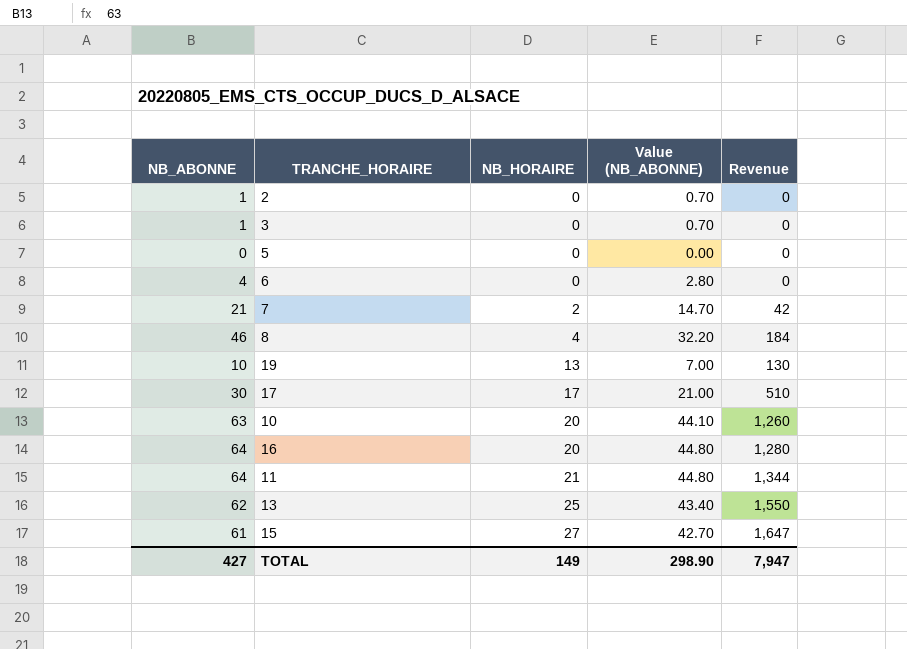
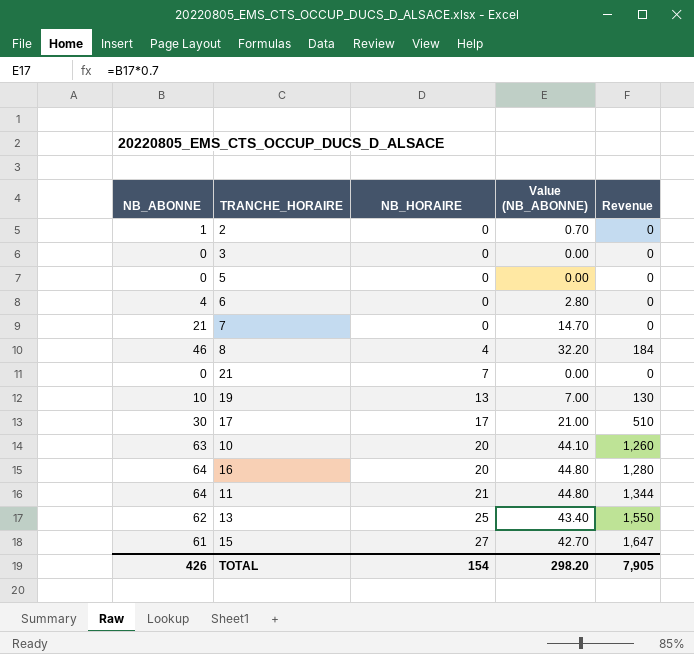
3 | NB_ABONNE: 1 -> 0
3 | Value (NB_ABONNE): 0.70 -> 0.00
7 | NB_HORAIRE: 2 -> 0
7 | Revenue: 42 -> 0
row 21: none -> 0 | 7 | 0.00 | 0
TOTAL | NB_ABONNE: 427 -> 426
TOTAL | NB_HORAIRE: 149 -> 154
TOTAL | Value (NB_ABONNE): 298.90 -> 298.20
TOTAL | Revenue: 7,947 -> 7,905

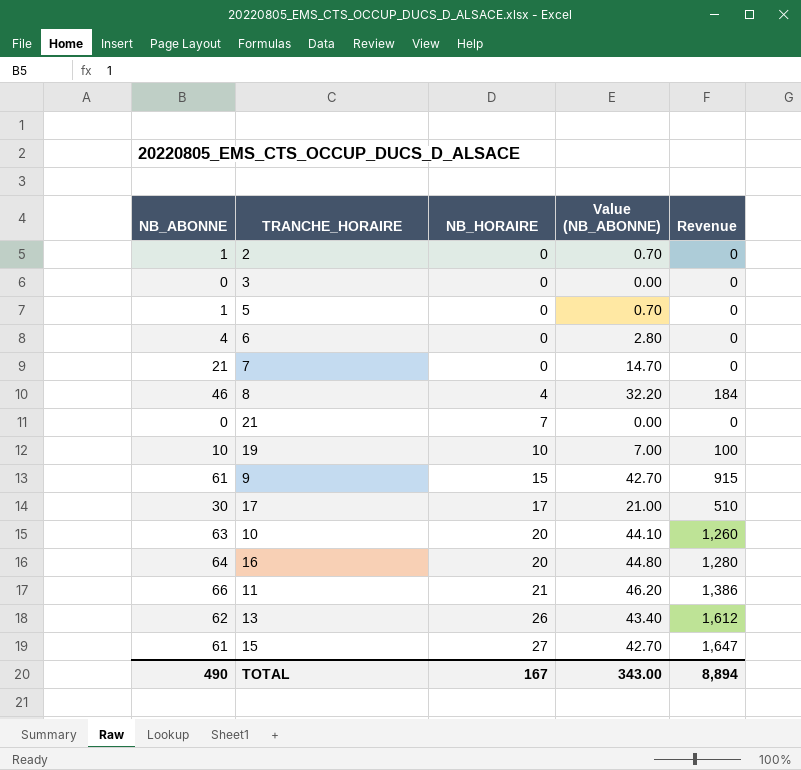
5 | NB_ABONNE: 0 -> 1
5 | Value (NB_ABONNE): 0.00 -> 0.70
19 | NB_HORAIRE: 13 -> 10
19 | Revenue: 130 -> 100
row 9: none -> 61 | 15 | 42.70 | 915
11 | NB_ABONNE: 64 -> 66
11 | Value (NB_ABONNE): 44.80 -> 46.20
11 | Revenue: 1,344 -> 1,386
13 | NB_HORAIRE: 25 -> 26
13 | Revenue: 1,550 -> 1,612
TOTAL | NB_ABONNE: 426 -> 490
TOTAL | NB_HORAIRE: 154 -> 167
TOTAL | Value (NB_ABONNE): 298.20 -> 343.00
TOTAL | Revenue: 7,905 -> 8,894

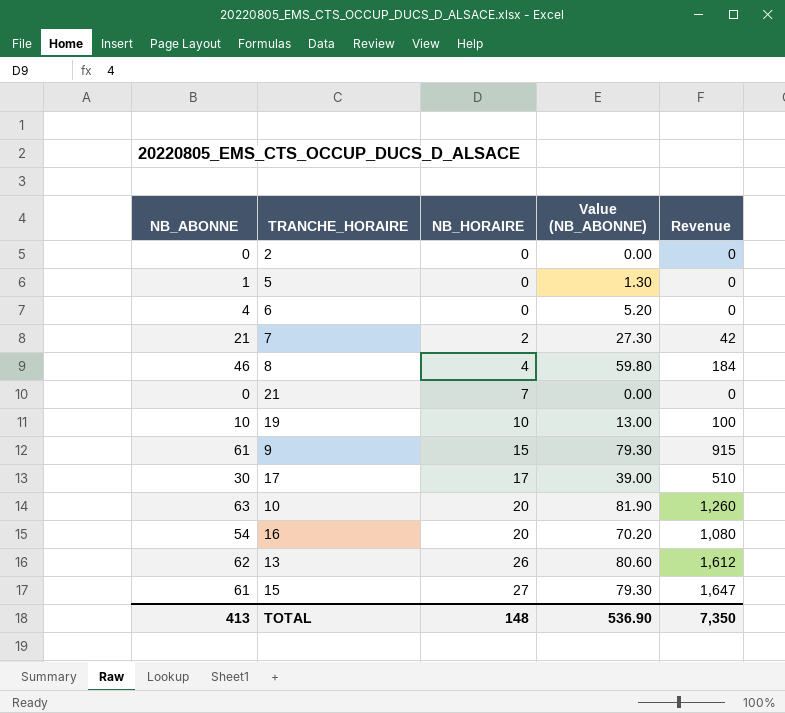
column Value (NB_ABONNE) | formula: [NB_ABONNE] * 0.7 -> [NB_ABONNE] * 1.3
row 3: 0 | 0 | 0.00 | 0 -> none
row 11: 66 | 21 | 46.20 | 1,386 -> none
2 | NB_ABONNE: 1 -> 0
7 | NB_HORAIRE: 0 -> 2
7 | Revenue: 0 -> 42
16 | NB_ABONNE: 64 -> 54
16 | Revenue: 1,280 -> 1,080
TOTAL | NB_ABONNE: 490 -> 413
TOTAL | NB_HORAIRE: 167 -> 148
TOTAL | Value (NB_ABONNE): 343.00 -> 536.90
TOTAL | Revenue: 8,894 -> 7,350

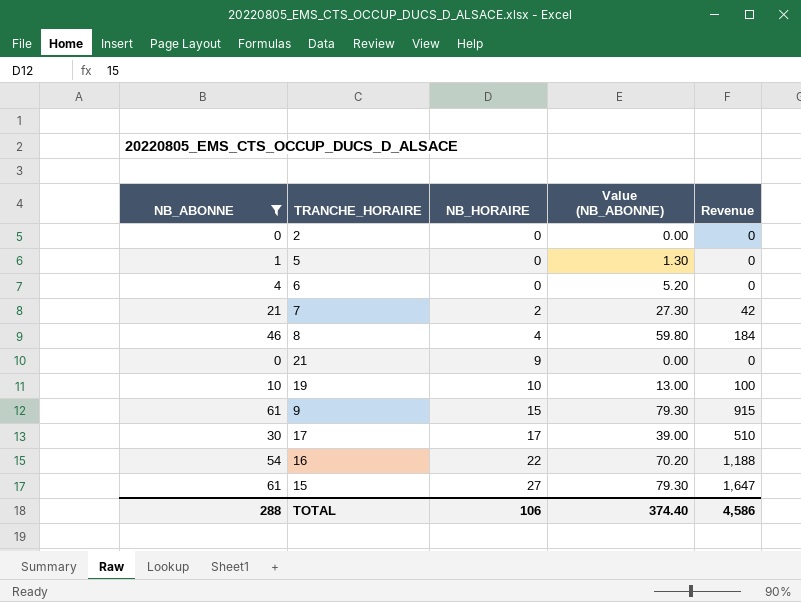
filter: none -> NB_ABONNE <= 61
21 | NB_HORAIRE: 7 -> 9
16 | NB_HORAIRE: 20 -> 22
16 | Revenue: 1,080 -> 1,188
TOTAL | NB_ABONNE: 413 -> 288
TOTAL | NB_HORAIRE: 148 -> 106
TOTAL | Value (NB_ABONNE): 536.90 -> 374.40
TOTAL | Revenue: 7,350 -> 4,586

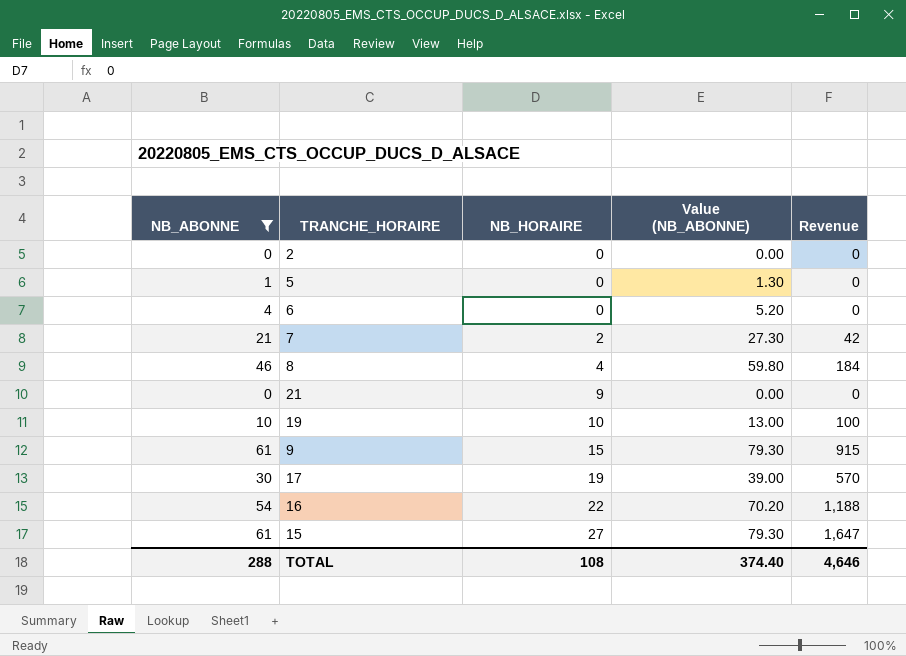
17 | NB_HORAIRE: 17 -> 19
17 | Revenue: 510 -> 570
TOTAL | NB_HORAIRE: 106 -> 108
TOTAL | Revenue: 4,586 -> 4,646

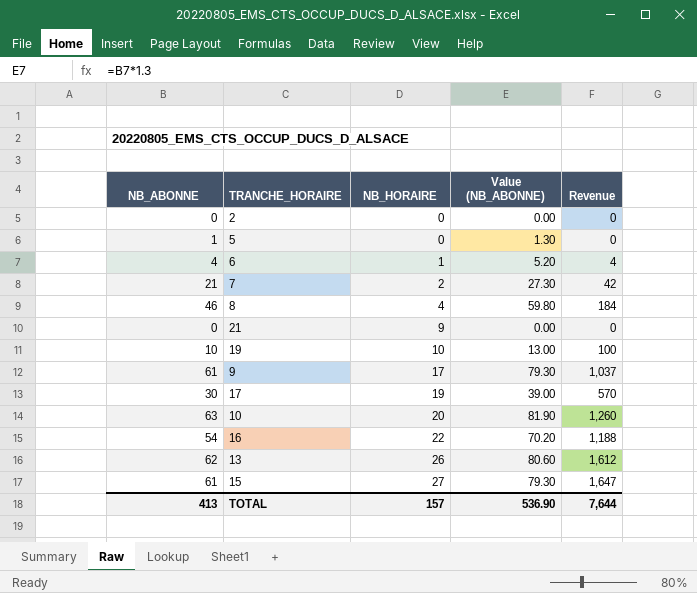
filter: NB_ABONNE <= 61 -> none
6 | NB_HORAIRE: 0 -> 1
6 | Revenue: 0 -> 4
9 | NB_HORAIRE: 15 -> 17
9 | Revenue: 915 -> 1,037
TOTAL | NB_ABONNE: 288 -> 413
TOTAL | NB_HORAIRE: 108 -> 157
TOTAL | Value (NB_ABONNE): 374.40 -> 536.90
TOTAL | Revenue: 4,646 -> 7,644

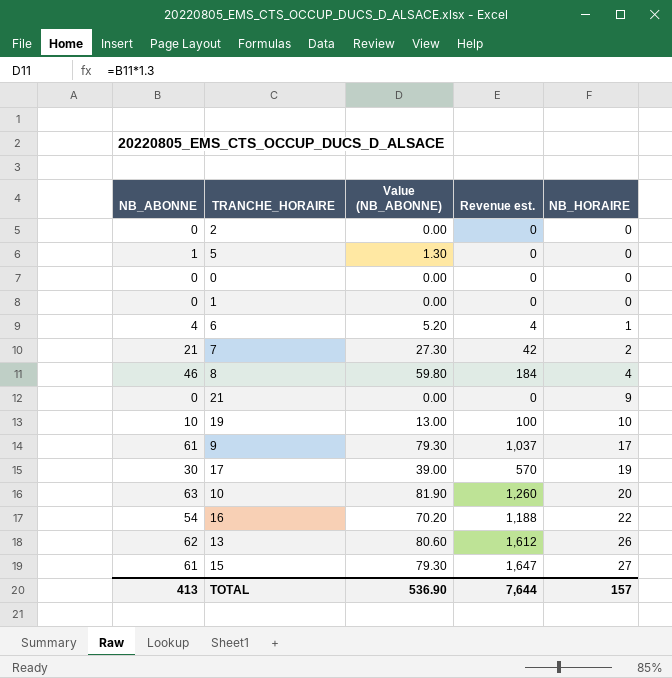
column name: Revenue -> Revenue est.
column NB_HORAIRE | position: 3 -> 5
row 0: none -> 0 | 0.00 | 0 | 0
row 1: none -> 0 | 0.00 | 0 | 0

